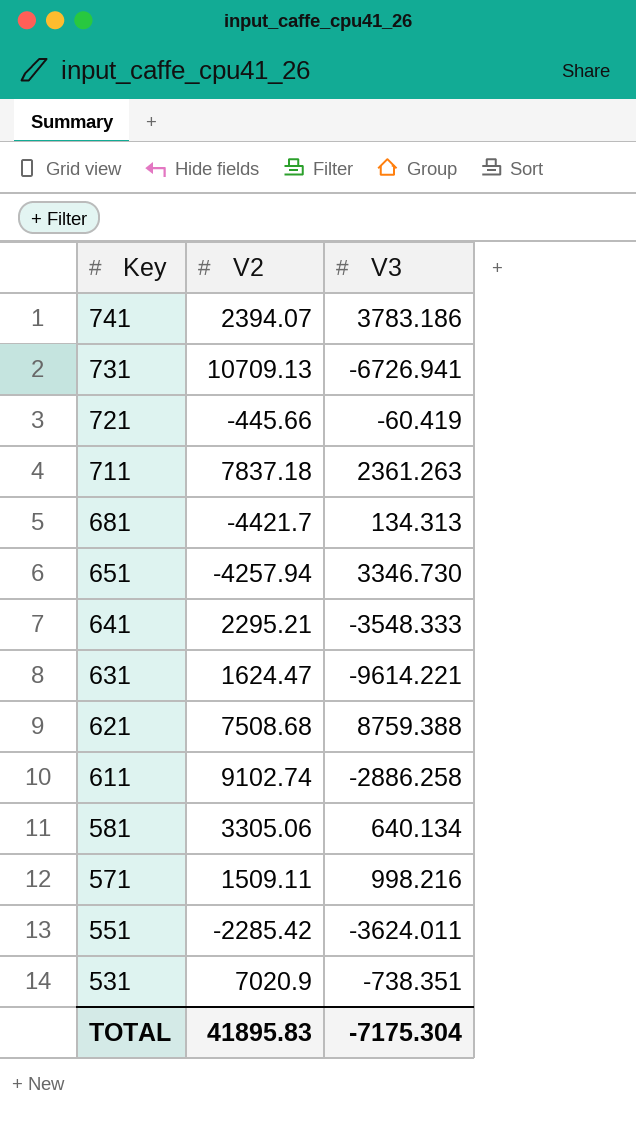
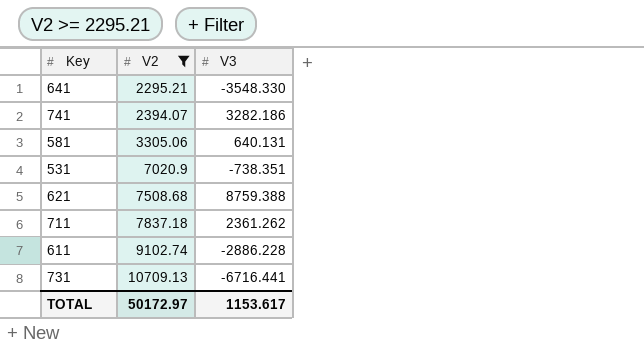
filter: none -> V2 >= 2295.21
row order: Key descending -> V2 ascending
641 | V3: -3548.333 -> -3548.330
741 | V3: 3783.186 -> 3282.186
581 | V3: 640.134 -> 640.131
711 | V3: 2361.263 -> 2361.262
611 | V3: -2886.258 -> -2886.228
731 | V3: -6726.941 -> -6716.441
TOTAL | V2: 41895.83 -> 50172.97
TOTAL | V3: -7175.304 -> 1153.617

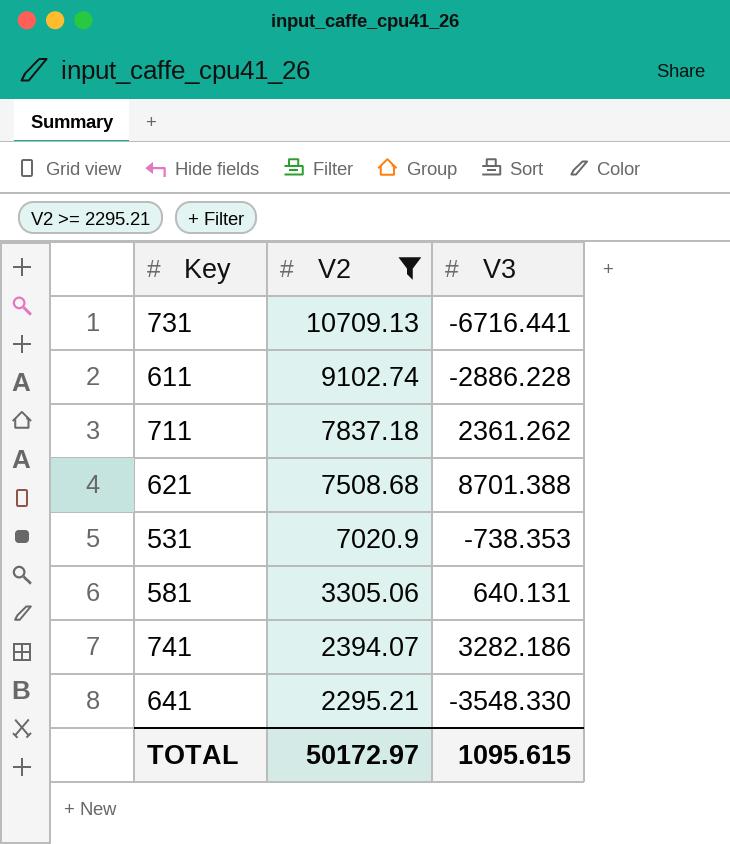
row order: V2 ascending -> V2 descending
621 | V3: 8759.388 -> 8701.388
531 | V3: -738.351 -> -738.353
TOTAL | V3: 1153.617 -> 1095.615

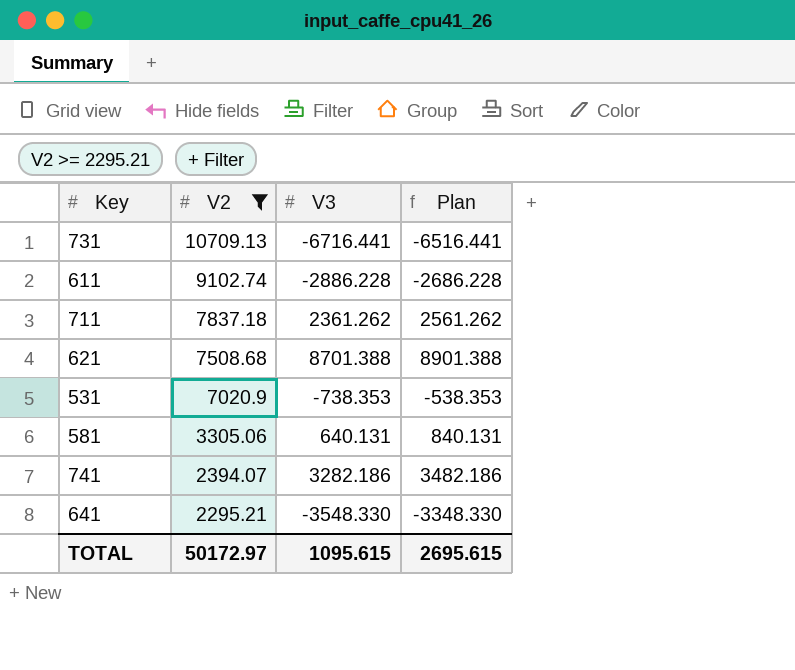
column Plan | formula: none -> [V3] + 200

